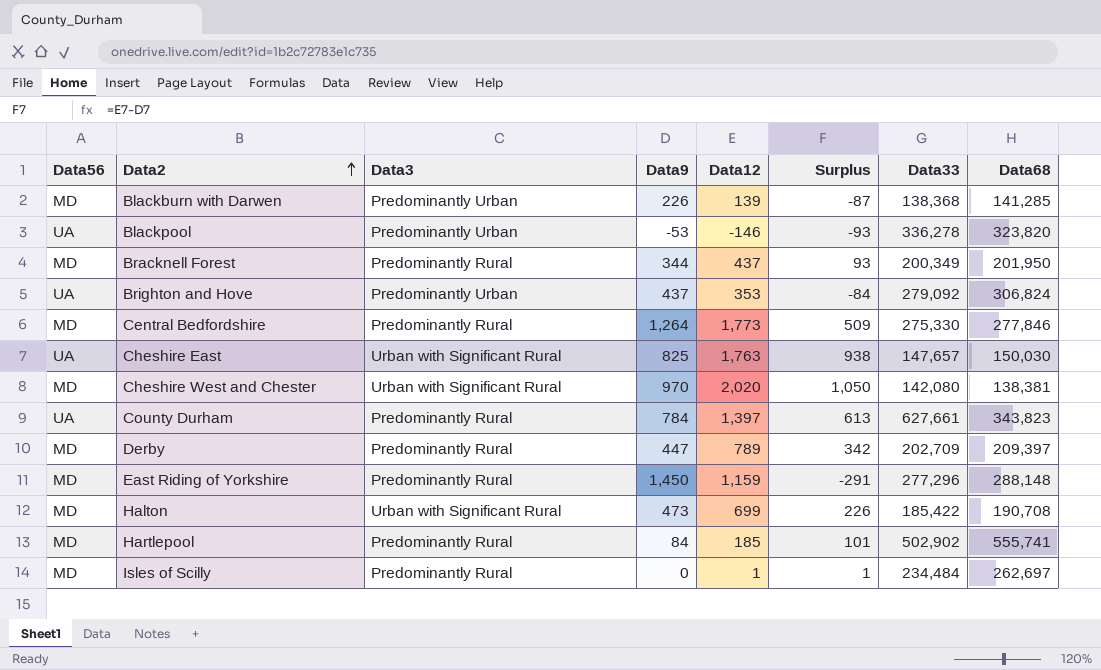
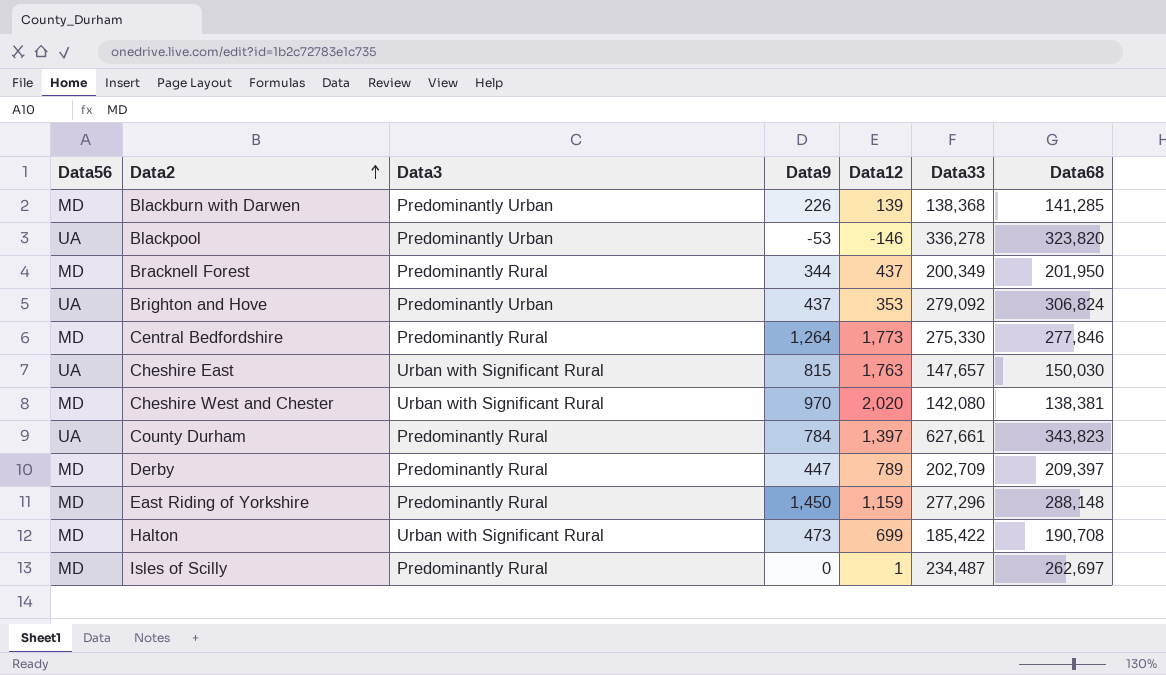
column Surplus | formula: [Data12] - [Data9] -> none
row Hartlepool: MD | Predominantly Rural | 84 | 185 | 101 | 502,902 | 555,741 -> none
Cheshire East | Data9: 825 -> 815
Isles of Scilly | Data33: 234,484 -> 234,487

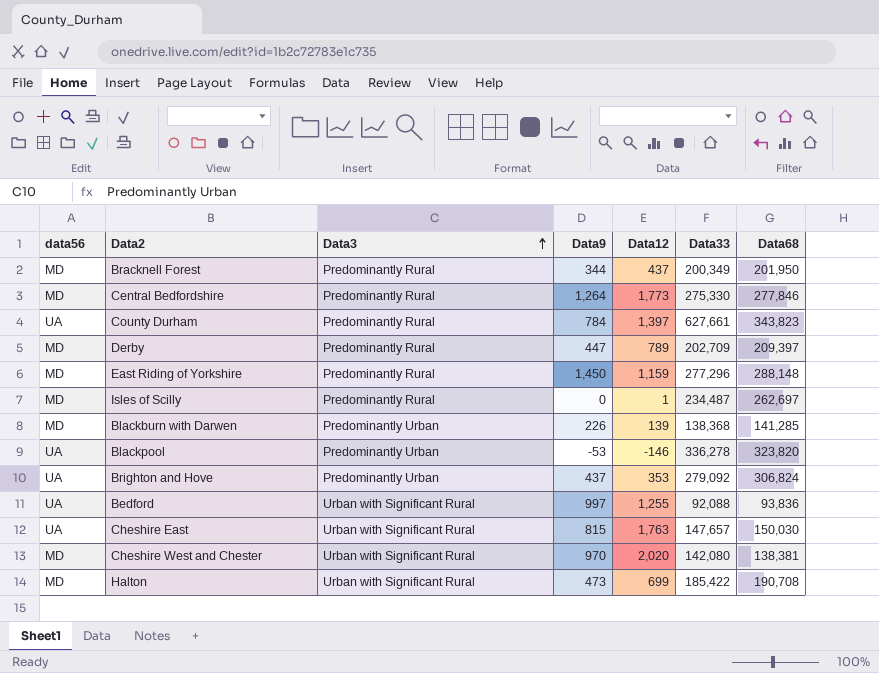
row order: Data2 ascending -> Data3 ascending
column name: Data56 -> data56
row Bedford: none -> UA | Urban with Significant Rural | 997 | 1,255 | 92,088 | 93,836

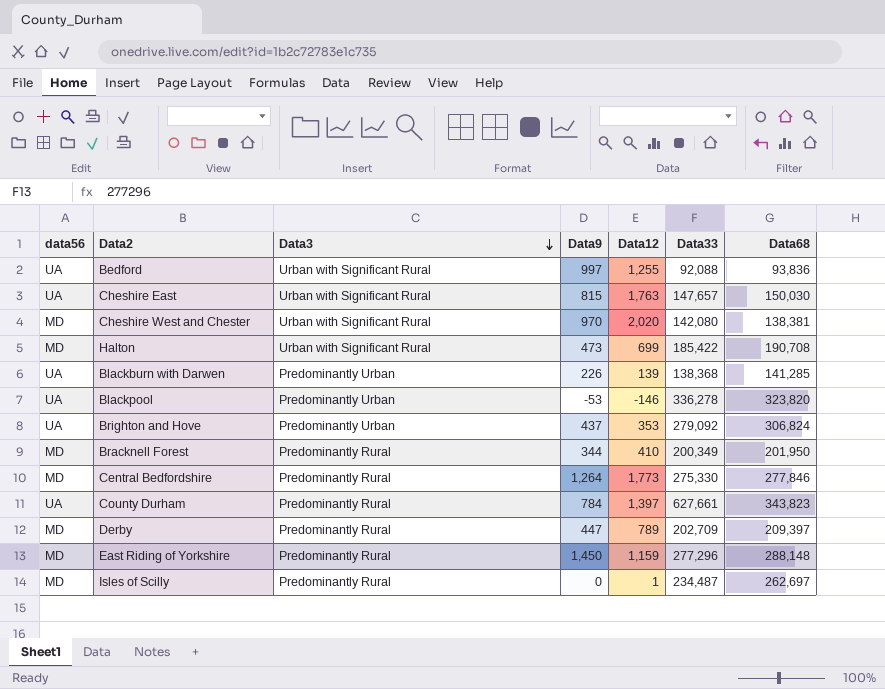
row order: Data3 ascending -> Data3 descending
Blackburn with Darwen | data56: MD -> UA
Bracknell Forest | Data12: 437 -> 410

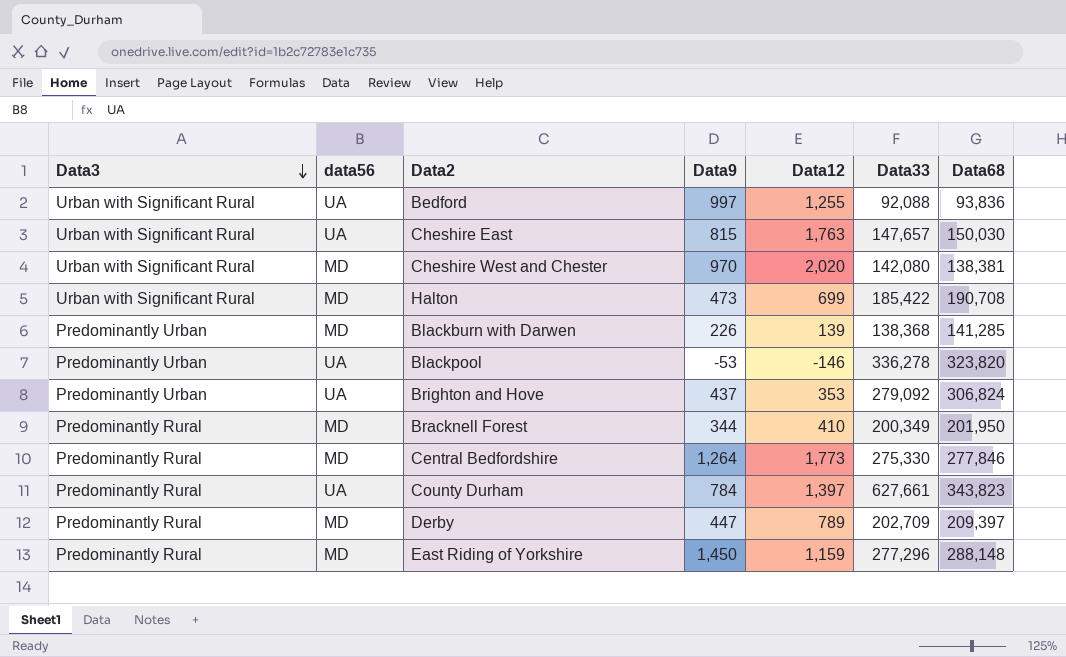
column Data3 | position: 3 -> 1
row Isles of Scilly: MD | Predominantly Rural | 0 | 1 | 234,487 | 262,697 -> none
Blackburn with Darwen | data56: UA -> MD

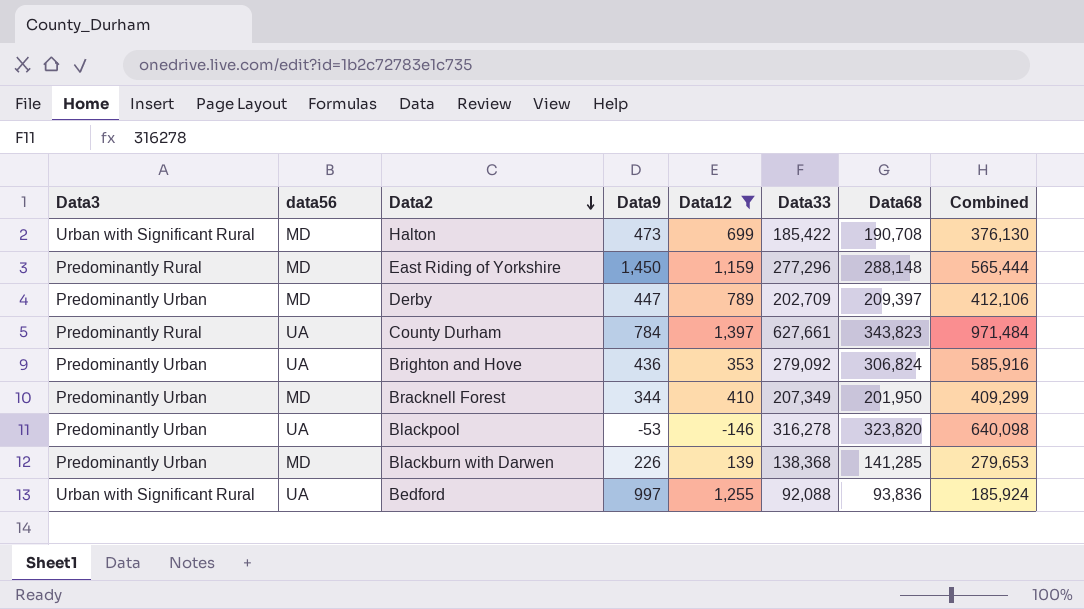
filter: none -> Data12 <= 1,397
row order: Data3 descending -> Data2 descending
column Combined | formula: none -> [Data33] + [Data68]
Derby | Data3: Predominantly Rural -> Predominantly Urban
Brighton and Hove | Data9: 437 -> 436
Bracknell Forest | Data3: Predominantly Rural -> Predominantly Urban
Bracknell Forest | Data33: 200,349 -> 207,349
Blackpool | Data33: 336,278 -> 316,278

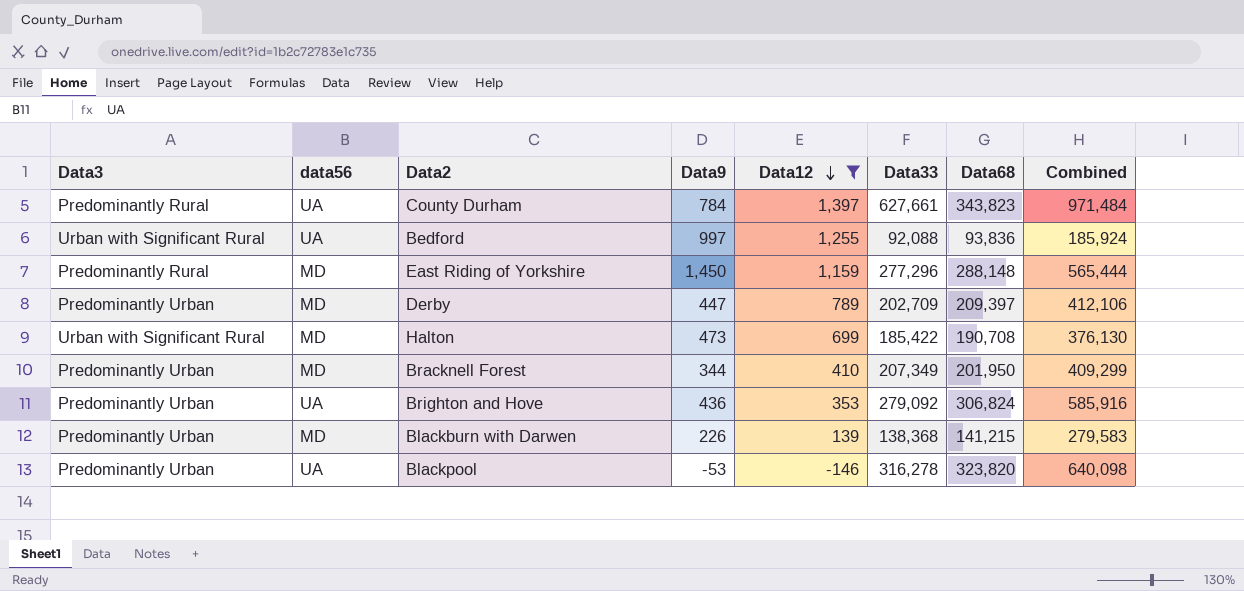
row order: Data2 descending -> Data12 descending
Blackburn with Darwen | Data68: 141,285 -> 141,215
Blackburn with Darwen | Combined: 279,653 -> 279,583

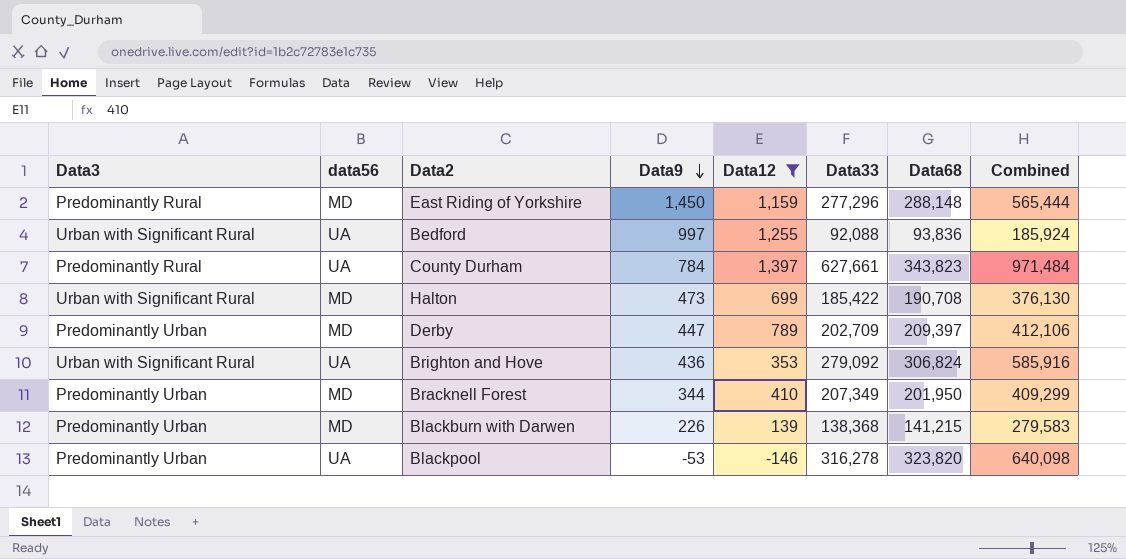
row order: Data12 descending -> Data9 descending
Brighton and Hove | Data3: Predominantly Urban -> Urban with Significant Rural

